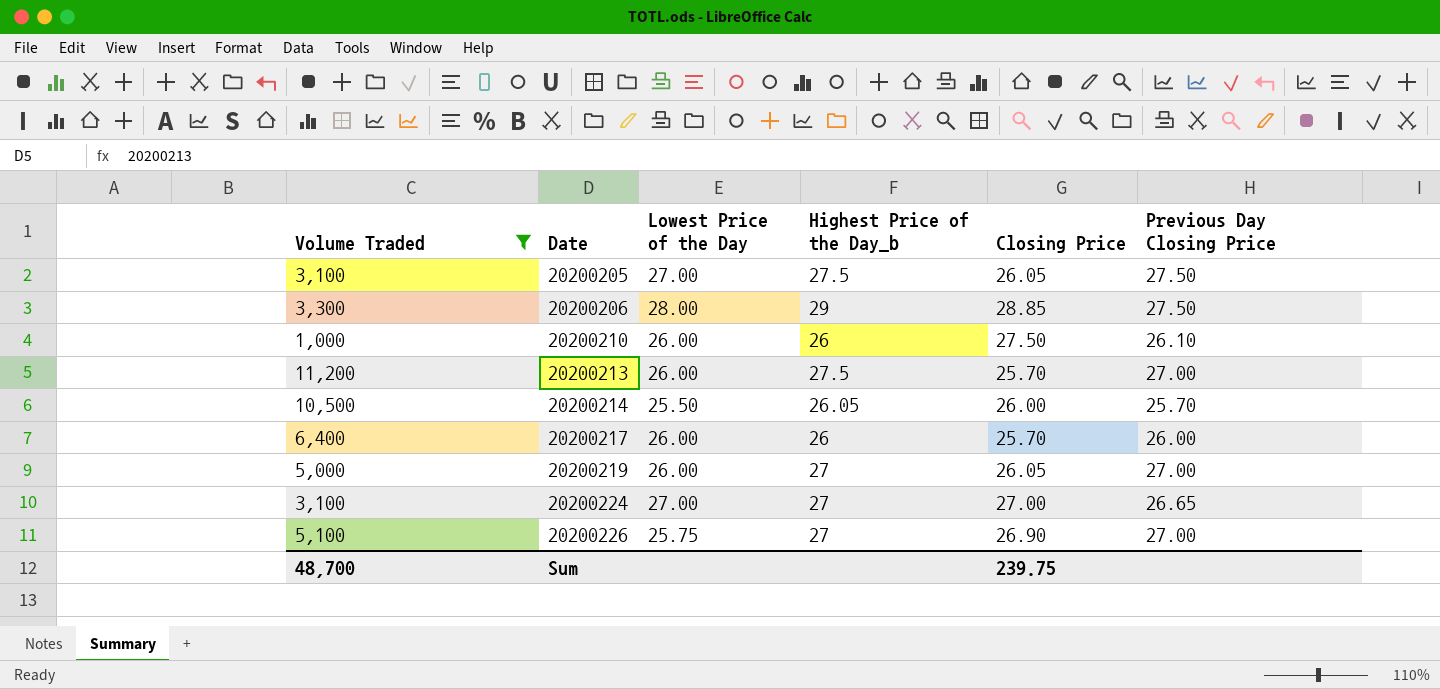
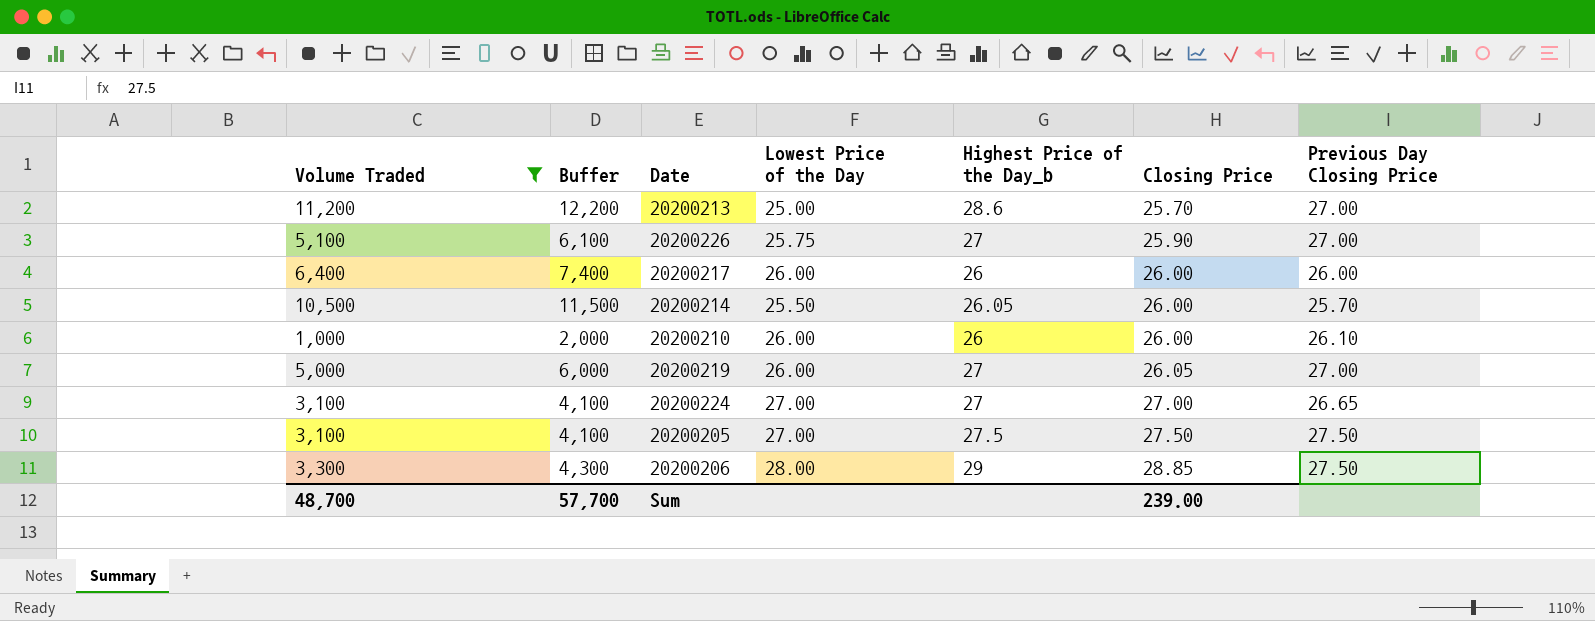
row order: Date ascending -> Closing Price ascending
column Buffer | formula: none -> [Volume Traded] + 1000
20200213 | Lowest Price of the Day: 26.00 -> 25.00
20200213 | Highest Price of the Day_b: 27.5 -> 28.6
20200226 | Closing Price: 26.90 -> 25.90
20200217 | Closing Price: 25.70 -> 26.00
20200210 | Closing Price: 27.50 -> 26.00
20200205 | Closing Price: 26.05 -> 27.50
Sum | Closing Price: 239.75 -> 239.00

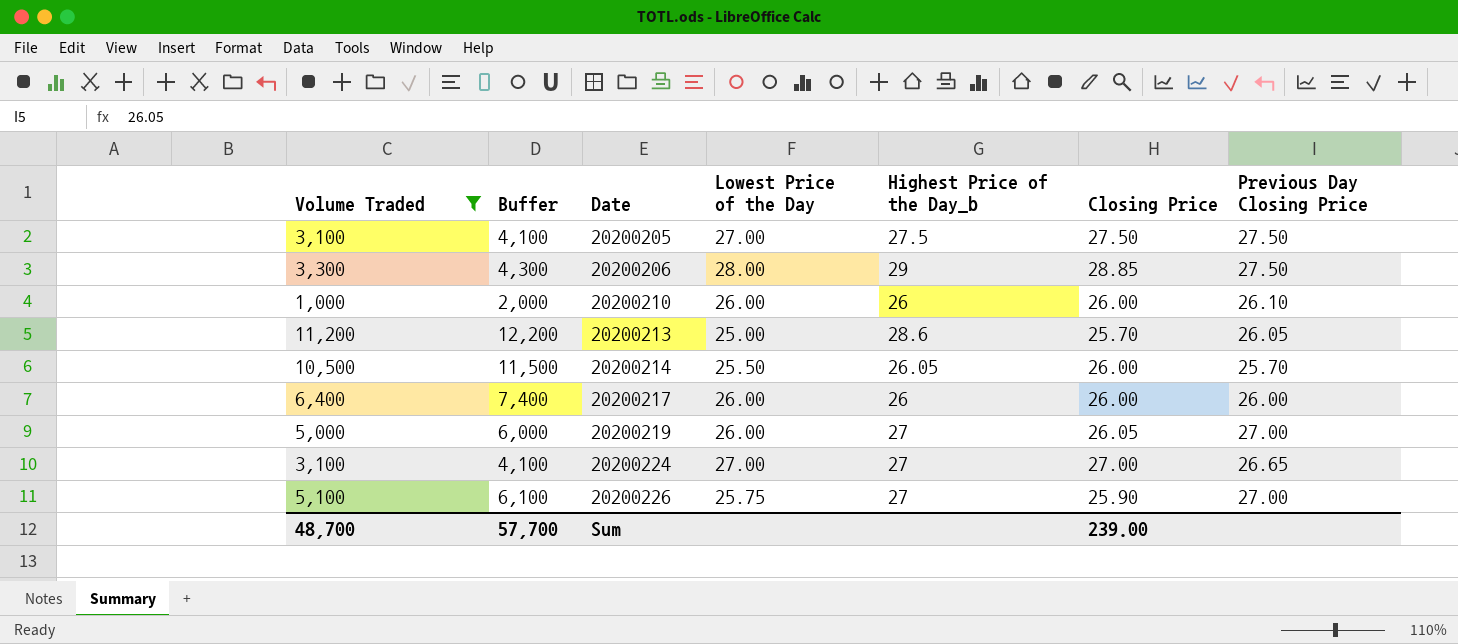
row order: Closing Price ascending -> Date ascending
20200213 | Previous Day Closing Price: 27.00 -> 26.05

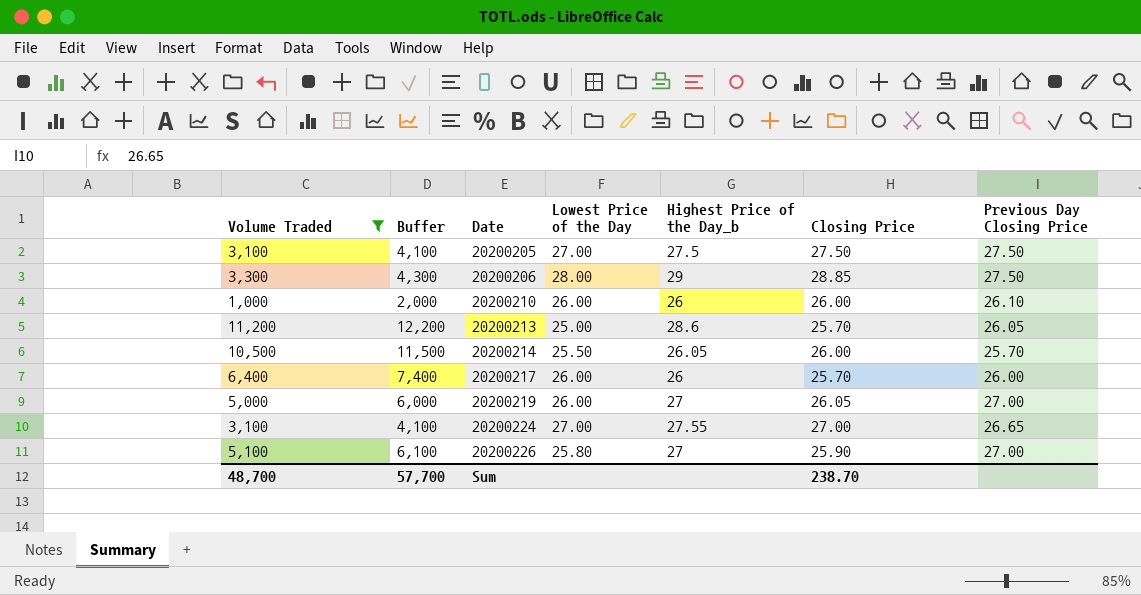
20200217 | Closing Price: 26.00 -> 25.70
20200224 | Highest Price of the Day_b: 27 -> 27.55
20200226 | Lowest Price of the Day: 25.75 -> 25.80
Sum | Closing Price: 239.00 -> 238.70

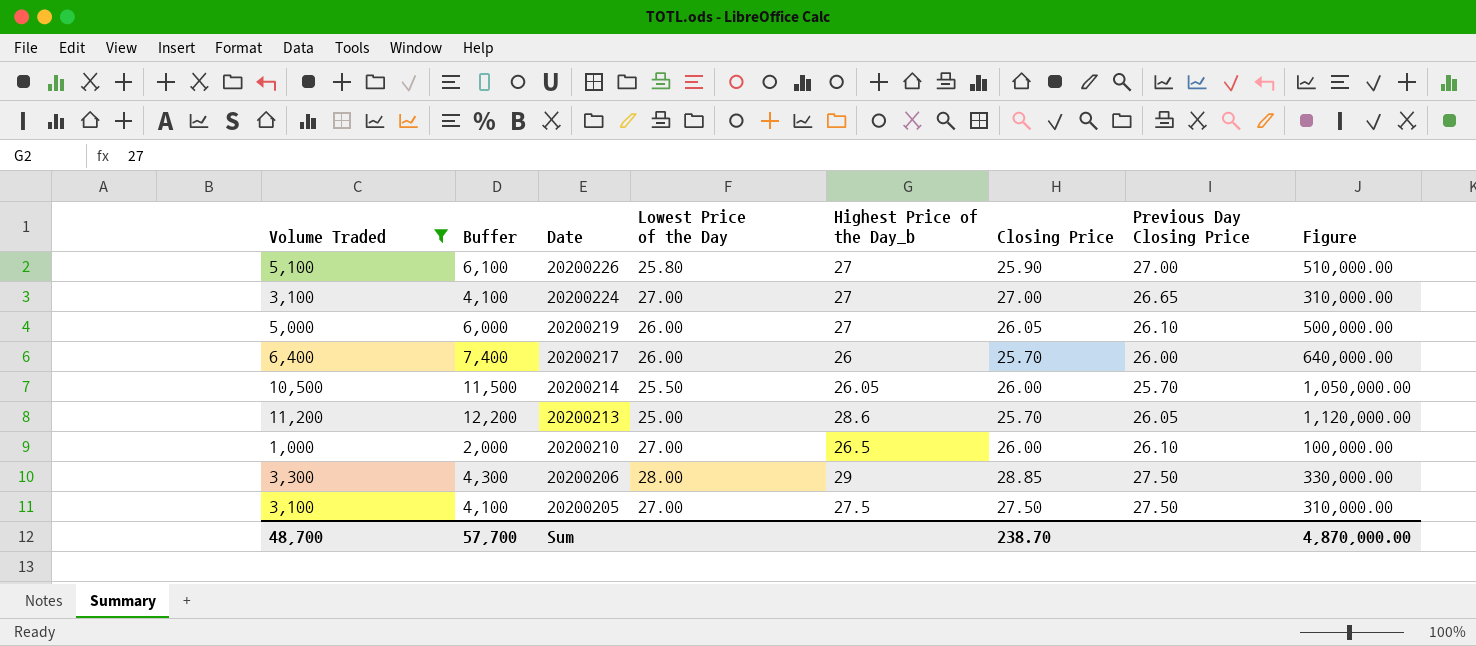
row order: Date ascending -> Date descending
column Figure | formula: none -> [Volume Traded] * 100
20200224 | Highest Price of the Day_b: 27.55 -> 27
20200219 | Previous Day Closing Price: 27.00 -> 26.10
20200210 | Lowest Price of the Day: 26.00 -> 27.00
20200210 | Highest Price of the Day_b: 26 -> 26.5

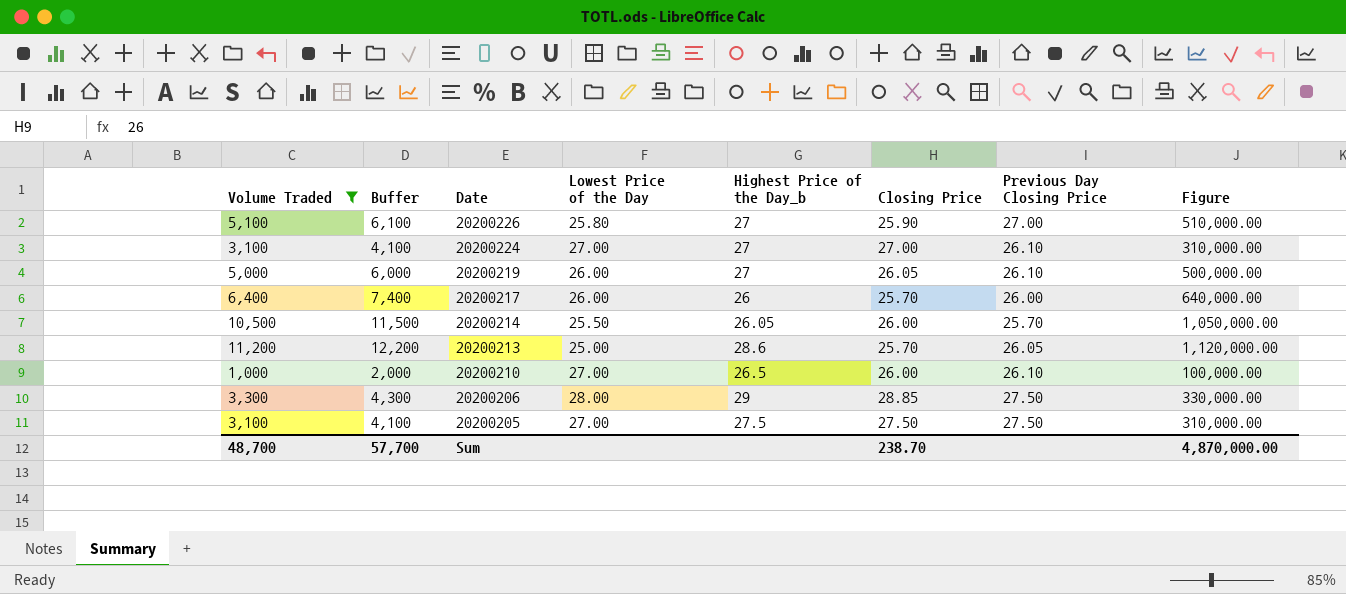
20200224 | Previous Day Closing Price: 26.65 -> 26.10

